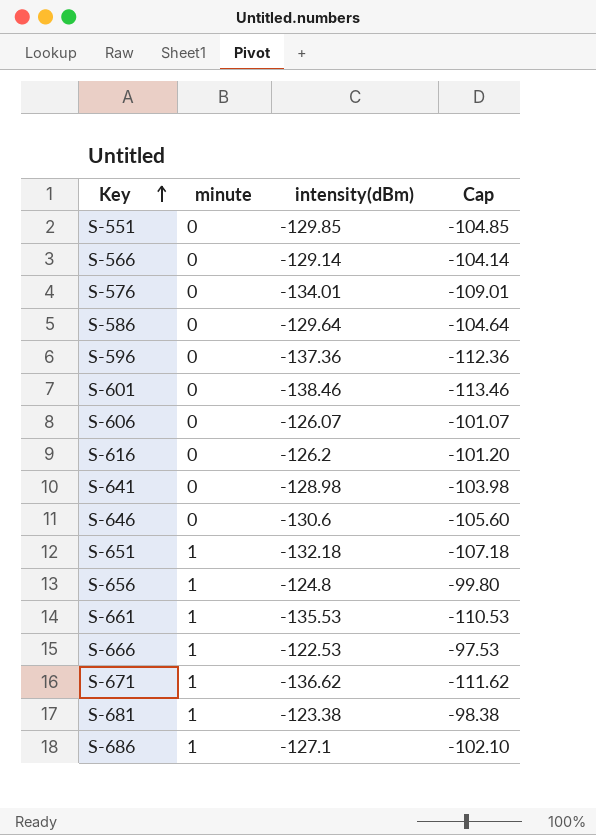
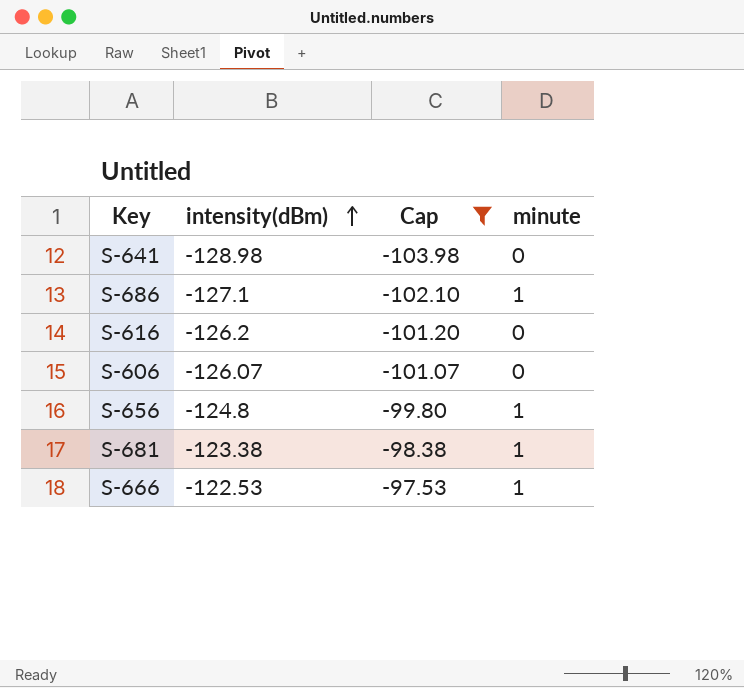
filter: none -> Cap >= -103.98
row order: Key ascending -> intensity(dBm) ascending
column minute | position: 2 -> 4

